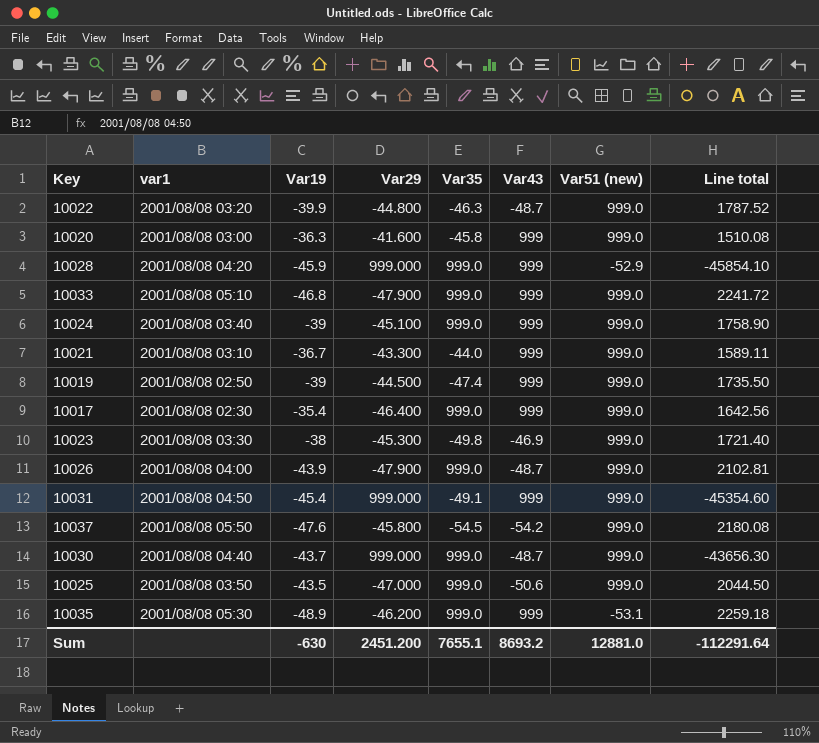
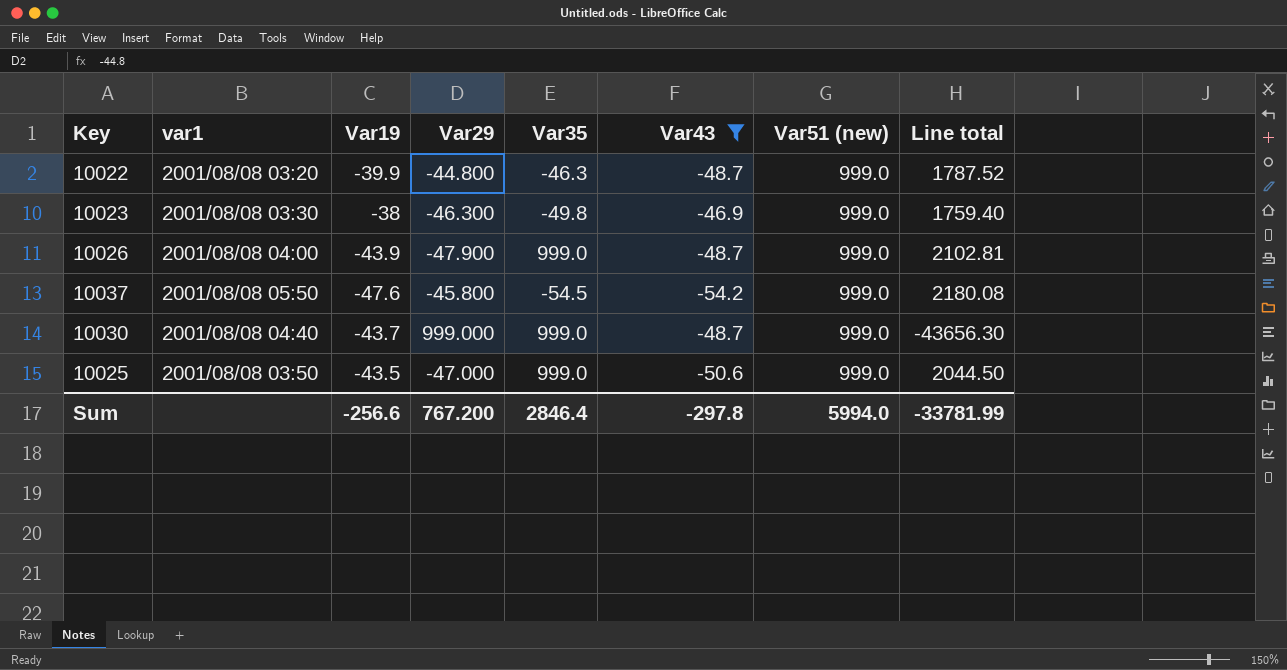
filter: none -> Var43 != 999
10023 | Var29: -45.300 -> -46.300
10023 | Line total: 1721.40 -> 1759.40
Sum | Var19: -630 -> -256.6
Sum | Var29: 2451.200 -> 767.200
Sum | Var35: 7655.1 -> 2846.4
Sum | Var43: 8693.2 -> -297.8
Sum | Var51 (new): 12881.0 -> 5994.0
Sum | Line total: -112291.64 -> -33781.99

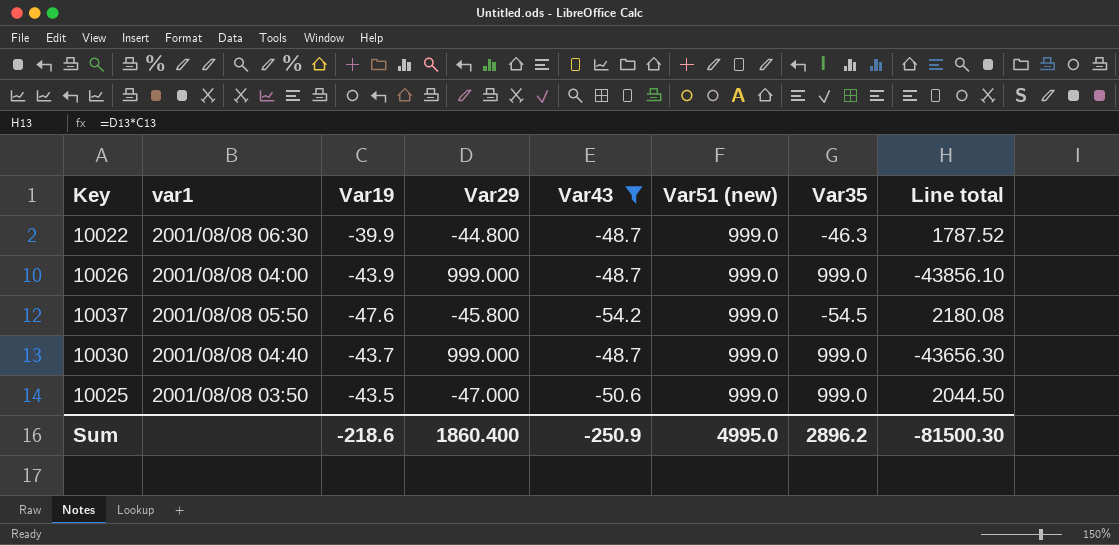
column Var35 | position: 5 -> 7
row 10023: 2001/08/08 03:30 | -38 | -46.300 | -49.8 | -46.9 | 999.0 | 1759.40 -> none
10022 | var1: 2001/08/08 03:20 -> 2001/08/08 06:30
10026 | Var29: -47.900 -> 999.000
10026 | Line total: 2102.81 -> -43856.10
Sum | Var19: -256.6 -> -218.6
Sum | Var29: 767.200 -> 1860.400
Sum | Var43: -297.8 -> -250.9
Sum | Var51 (new): 5994.0 -> 4995.0
Sum | Var35: 2846.4 -> 2896.2
Sum | Line total: -33781.99 -> -81500.30

